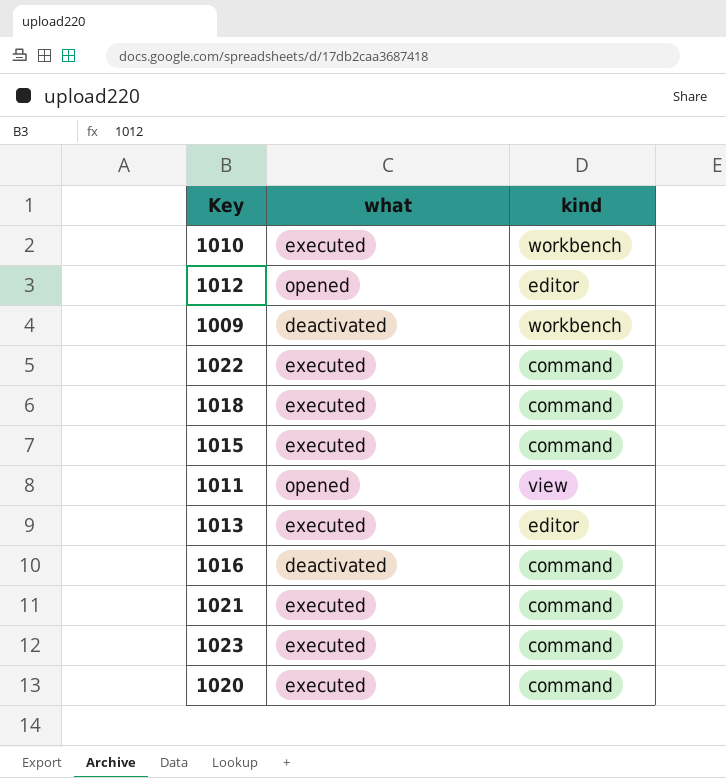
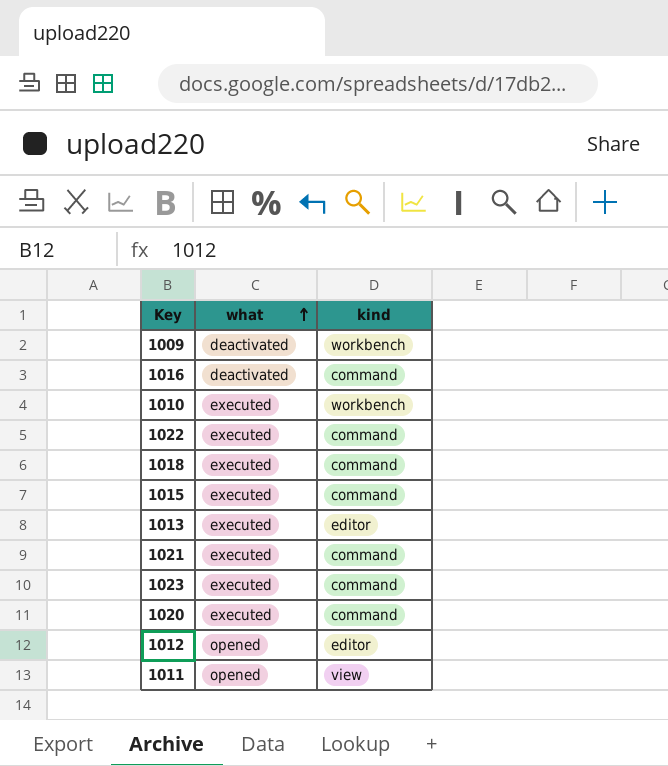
row order: none -> what ascending

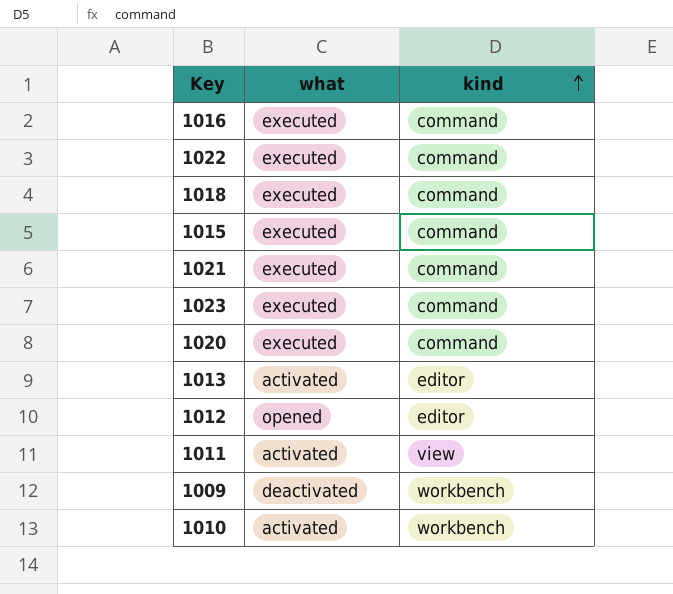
row order: what ascending -> kind ascending
1016 | what: deactivated -> executed
1013 | what: executed -> activated
1011 | what: opened -> activated
1010 | what: executed -> activated

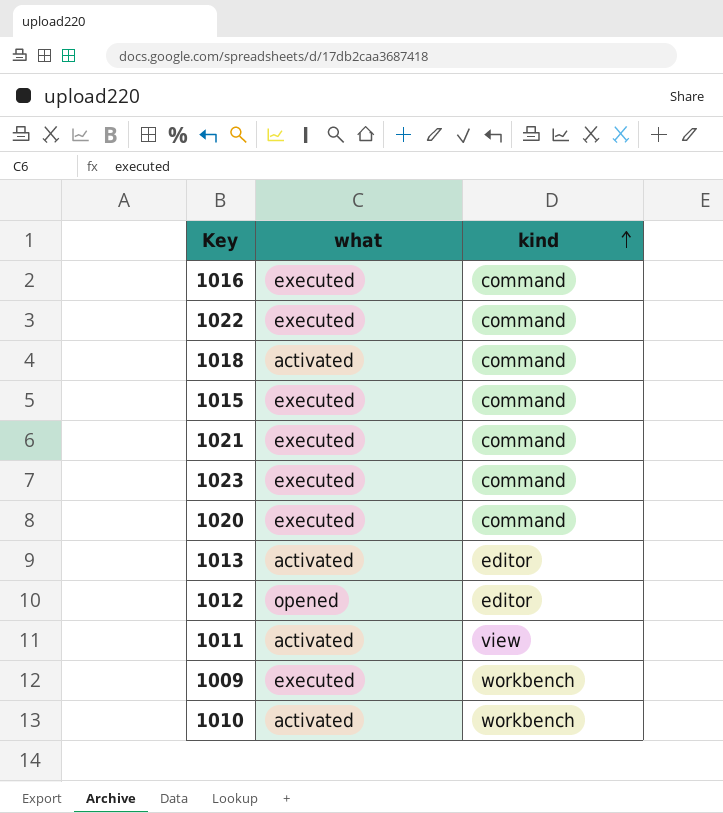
1018 | what: executed -> activated
1009 | what: deactivated -> executed

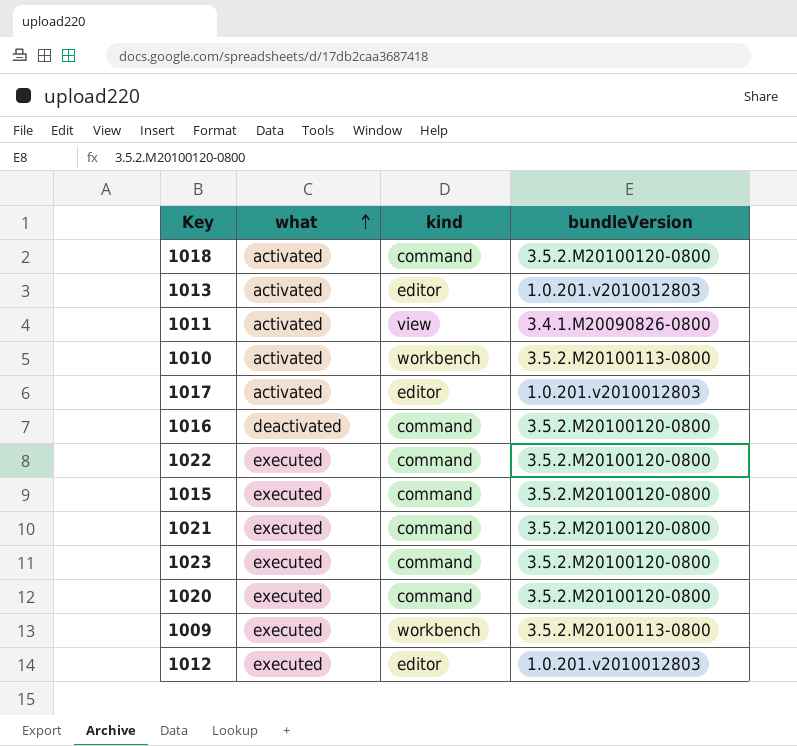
row order: kind ascending -> what ascending
column bundleVersion | position: none -> 4
row 1017: none -> activated | editor | 1.0.201.v2010012803
1016 | what: executed -> deactivated
1012 | what: opened -> executed

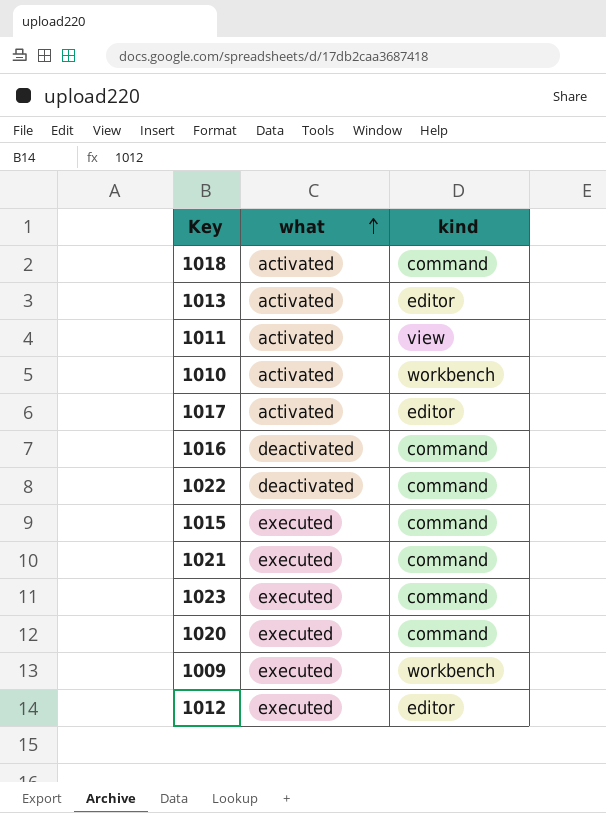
column bundleVersion | position: 4 -> none
1022 | what: executed -> deactivated

